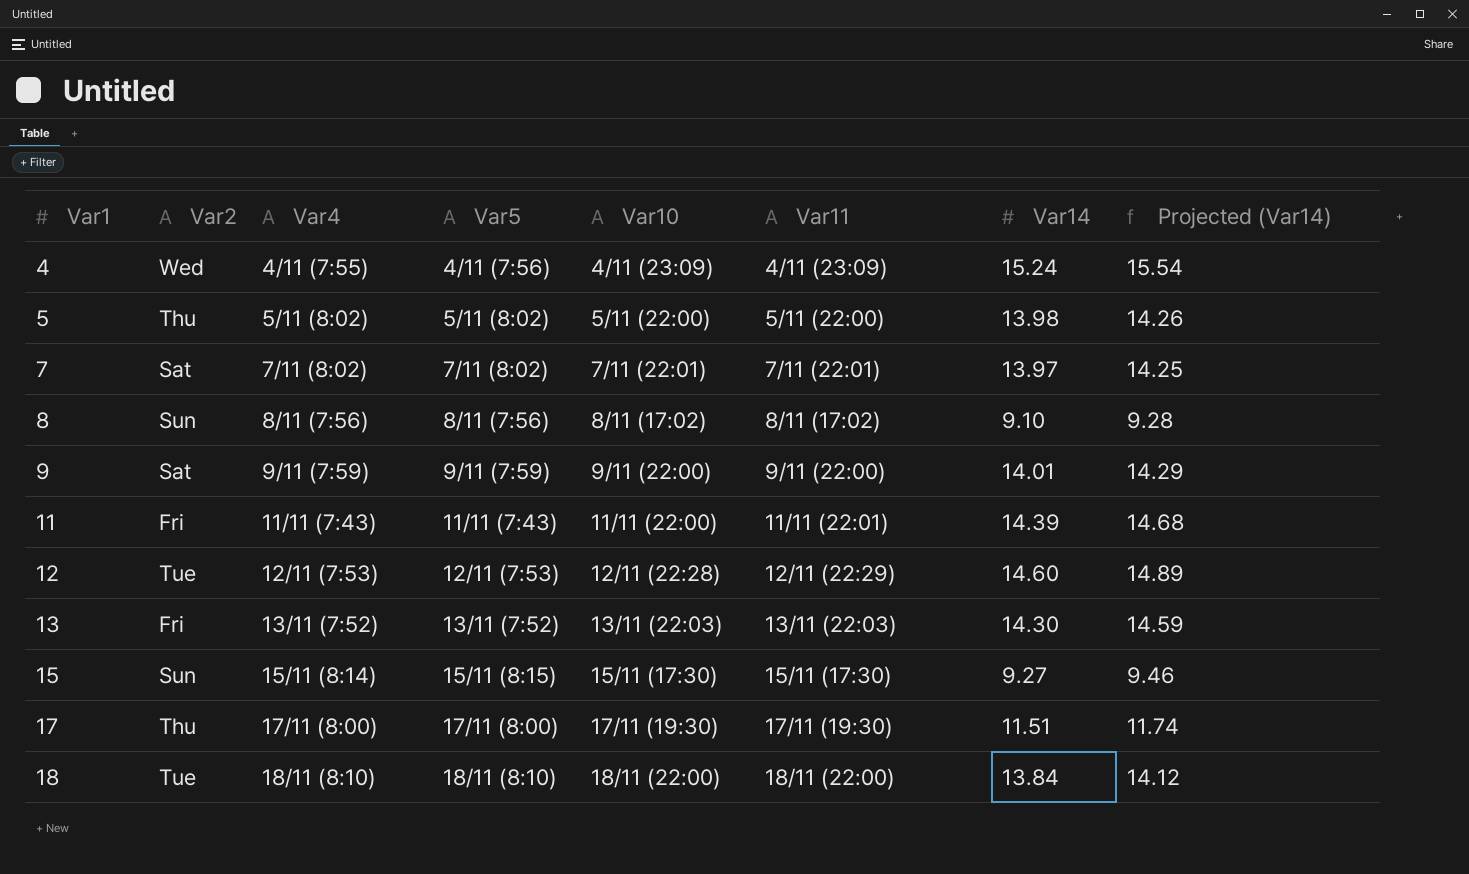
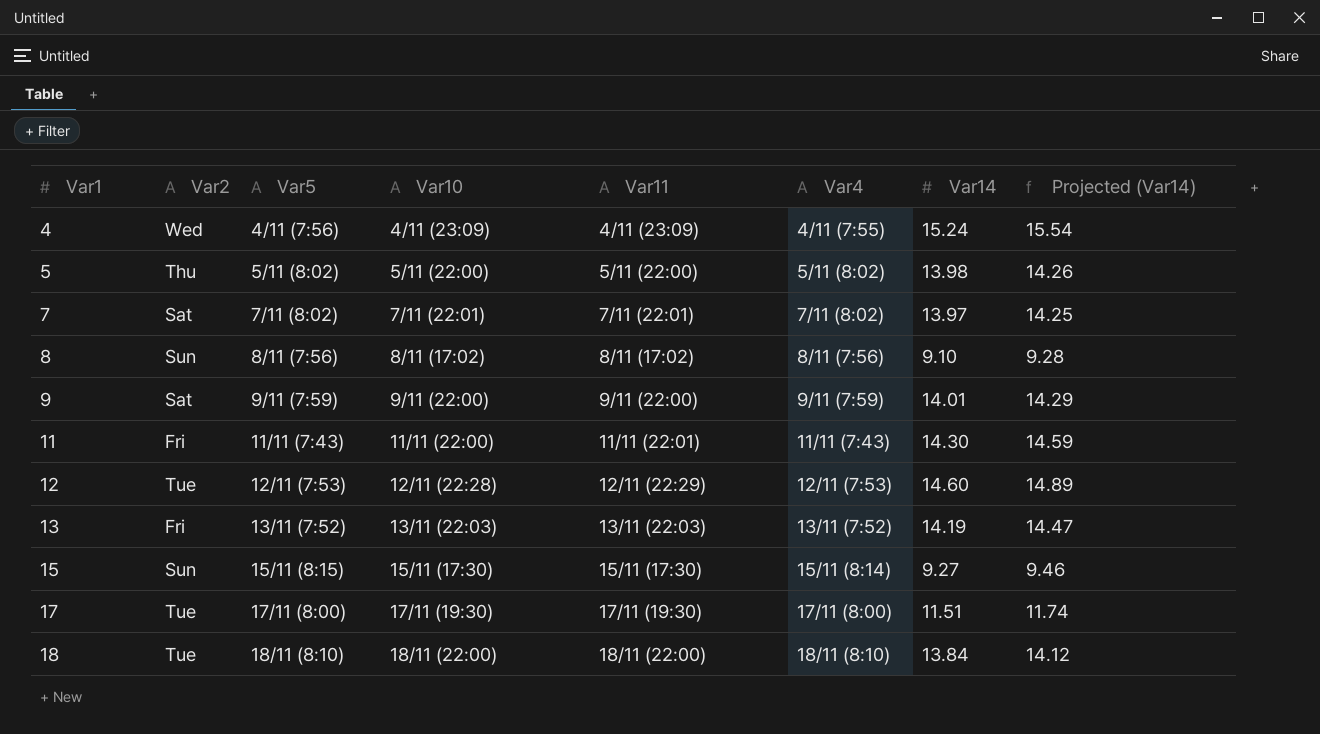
column Var4 | position: 3 -> 6
11 | Var14: 14.39 -> 14.30
11 | Projected (Var14): 14.68 -> 14.59
13 | Var14: 14.30 -> 14.19
13 | Projected (Var14): 14.59 -> 14.47
17 | Var2: Thu -> Tue

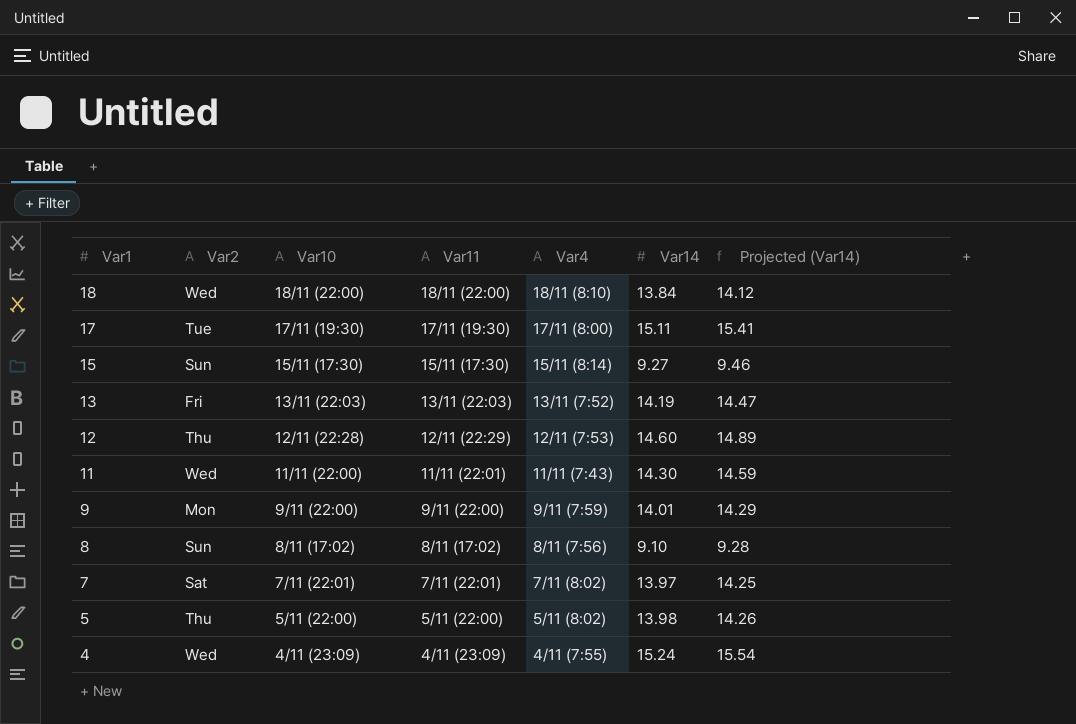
row order: Var1 ascending -> Var1 descending
column Var5 | position: 3 -> none
18 | Var2: Tue -> Wed
17 | Var14: 11.51 -> 15.11
17 | Projected (Var14): 11.74 -> 15.41
12 | Var2: Tue -> Thu
11 | Var2: Fri -> Wed
9 | Var2: Sat -> Mon

